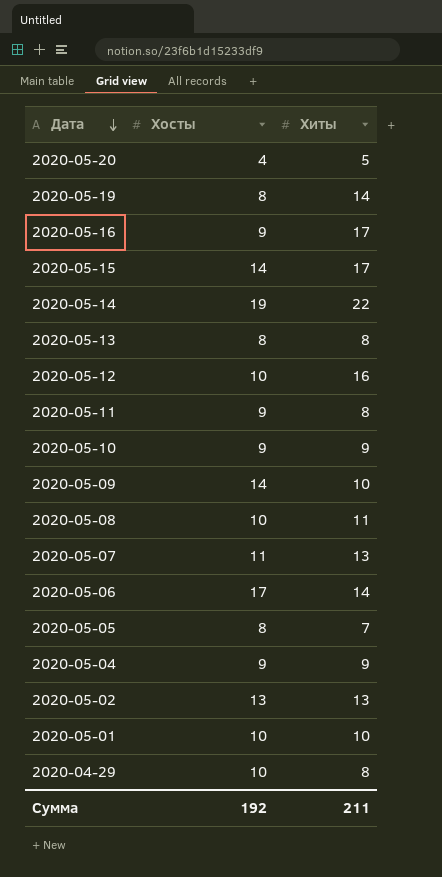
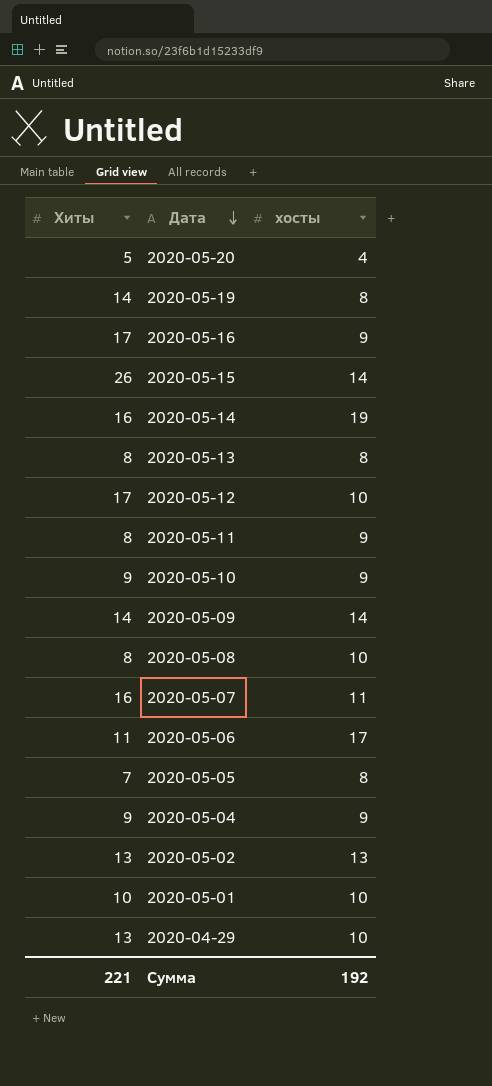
column Хиты | position: 3 -> 1
column name: Хосты -> хосты
2020-05-15 | Хиты: 17 -> 26
2020-05-14 | Хиты: 22 -> 16
2020-05-12 | Хиты: 16 -> 17
2020-05-09 | Хиты: 10 -> 14
2020-05-08 | Хиты: 11 -> 8
2020-05-07 | Хиты: 13 -> 16
2020-05-06 | Хиты: 14 -> 11
2020-04-29 | Хиты: 8 -> 13
Сумма | Хиты: 211 -> 221

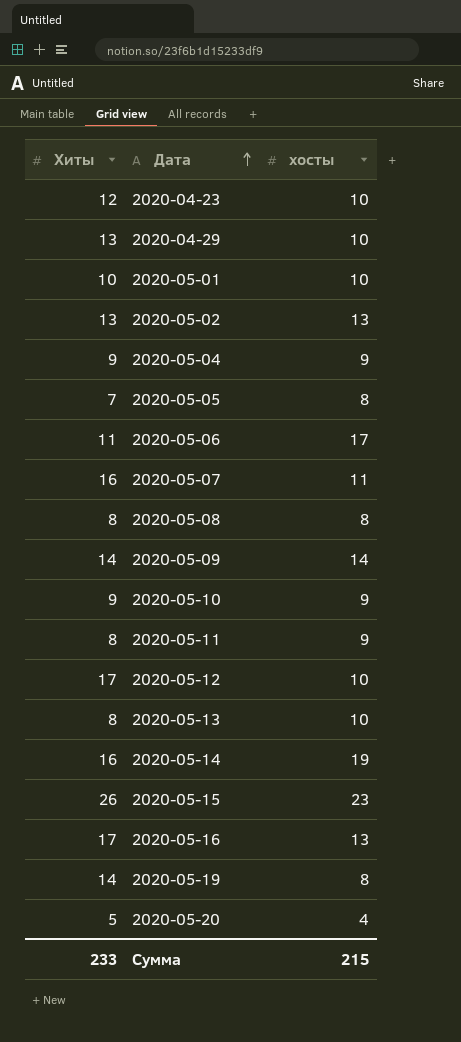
row order: Дата descending -> Дата ascending
row 2020-04-23: none -> 12 | 10
2020-05-08 | хосты: 10 -> 8
2020-05-13 | хосты: 8 -> 10
2020-05-15 | хосты: 14 -> 23
2020-05-16 | хосты: 9 -> 13
Сумма | Хиты: 221 -> 233
Сумма | хосты: 192 -> 215

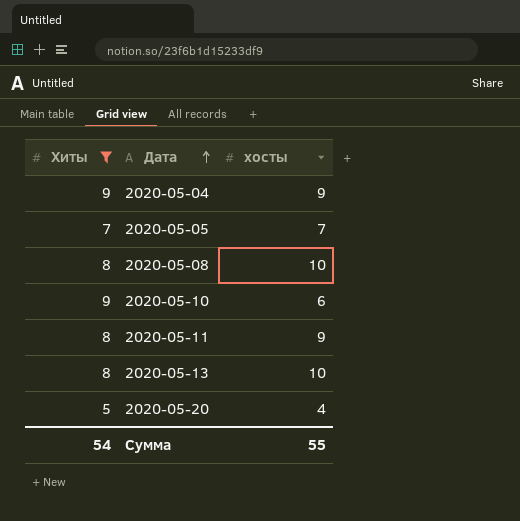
filter: none -> Хиты <= 9
2020-05-05 | хосты: 8 -> 7
2020-05-08 | хосты: 8 -> 10
2020-05-10 | хосты: 9 -> 6
Сумма | Хиты: 233 -> 54
Сумма | хосты: 215 -> 55

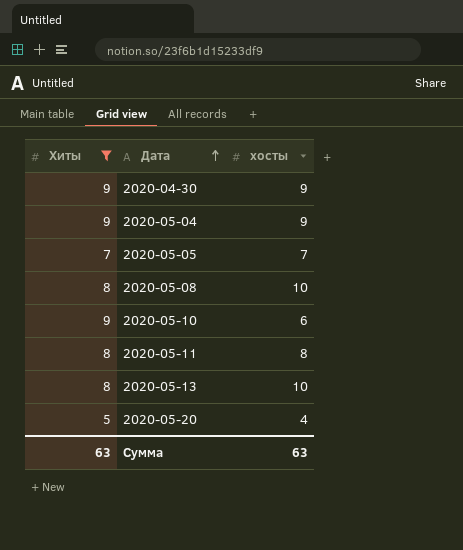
row 2020-04-30: none -> 9 | 9
2020-05-11 | хосты: 9 -> 8
Сумма | Хиты: 54 -> 63
Сумма | хосты: 55 -> 63

